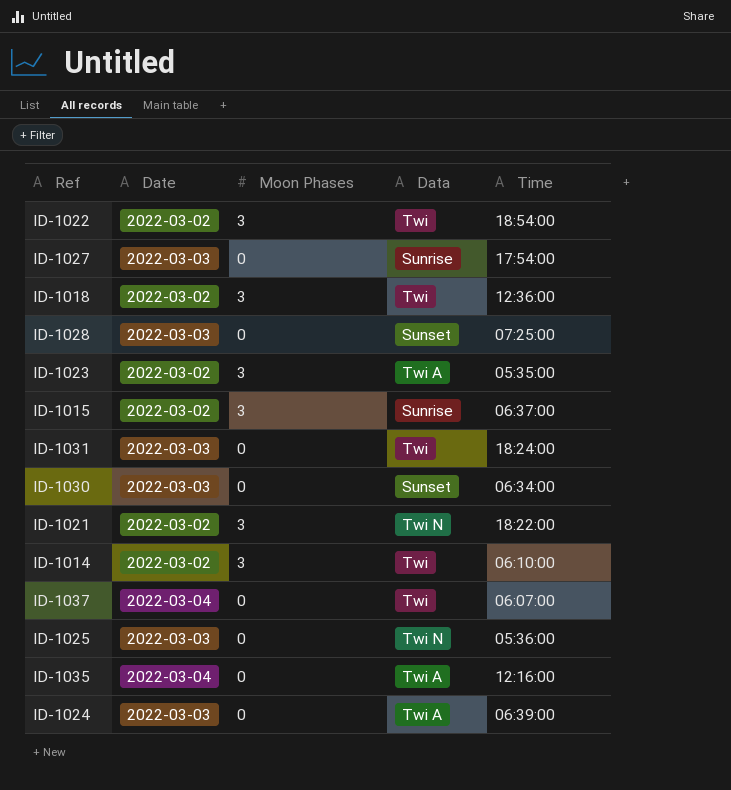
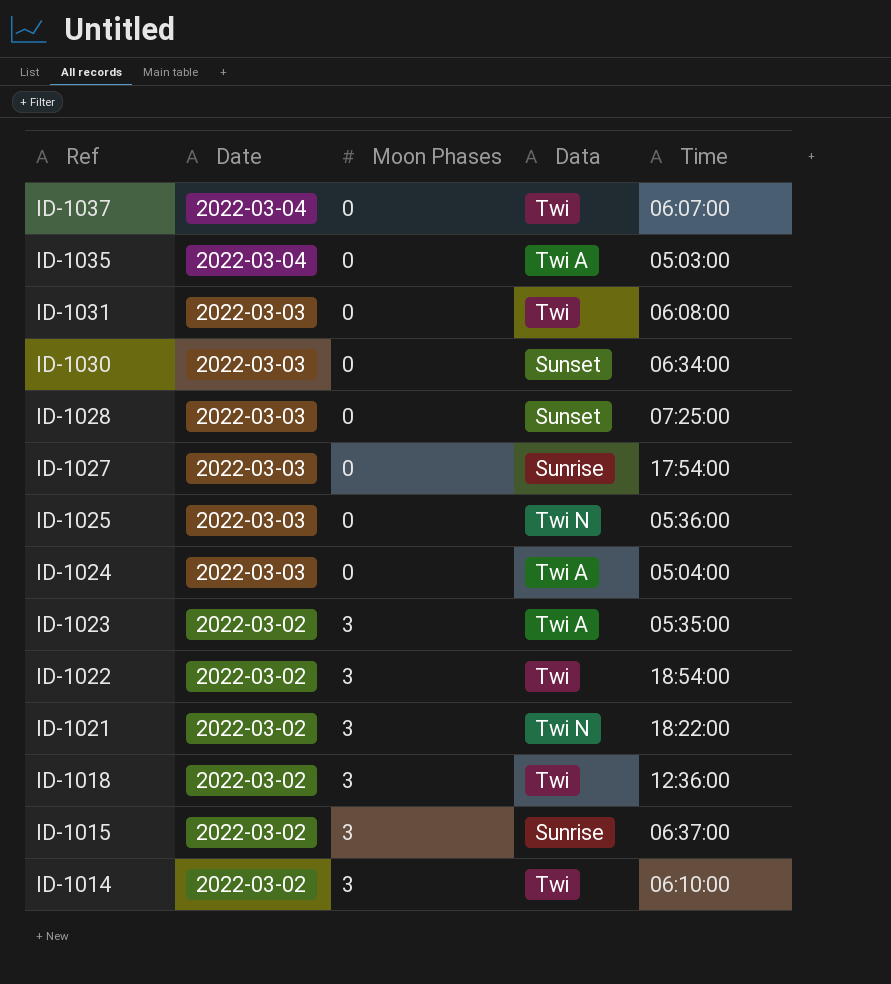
row order: none -> Ref descending
ID-1035 | Time: 12:16:00 -> 05:03:00
ID-1031 | Time: 18:24:00 -> 06:08:00
ID-1024 | Time: 06:39:00 -> 05:04:00

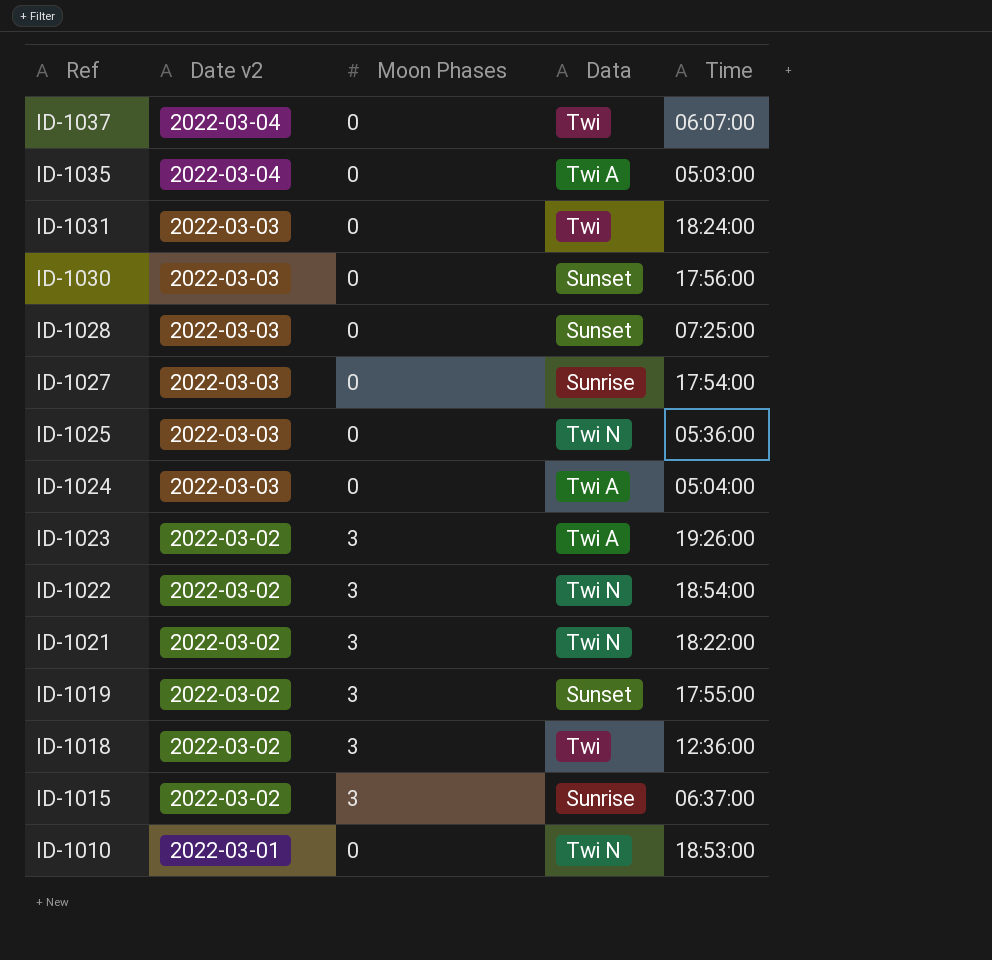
column name: Date -> Date v2
row ID-1014: 2022-03-02 | 3 | Twi | 06:10:00 -> none
ID-1031 | Time: 06:08:00 -> 18:24:00
ID-1030 | Time: 06:34:00 -> 17:56:00
ID-1023 | Time: 05:35:00 -> 19:26:00
ID-1022 | Data: Twi -> Twi N
row ID-1019: none -> 2022-03-02 | 3 | Sunset | 17:55:00
row ID-1010: none -> 2022-03-01 | 0 | Twi N | 18:53:00

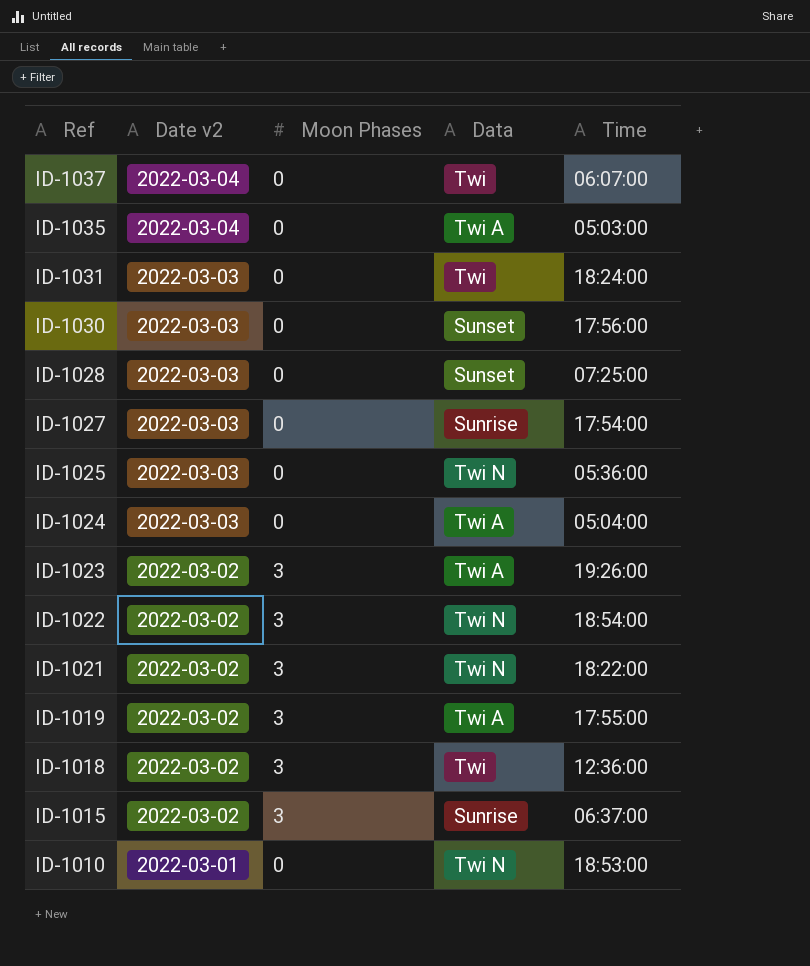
ID-1019 | Data: Sunset -> Twi A

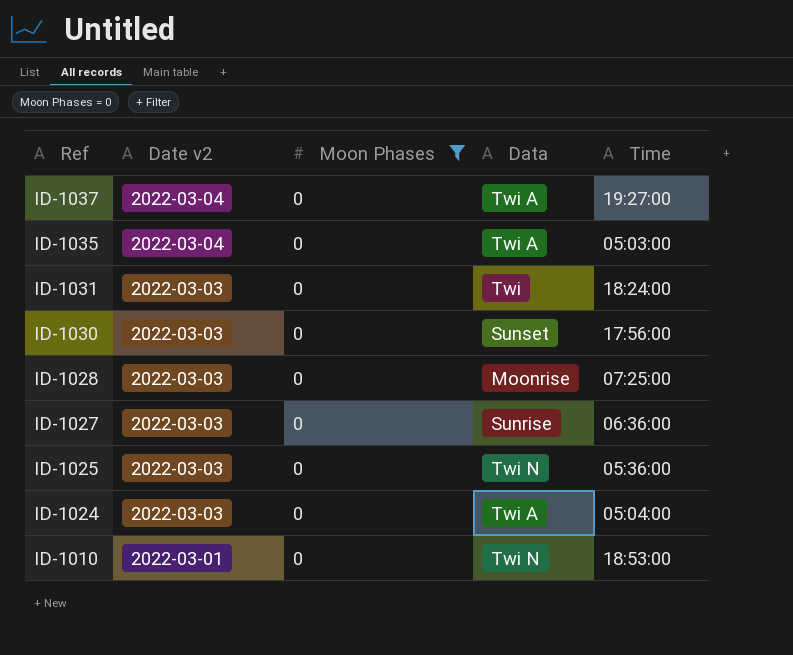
filter: none -> Moon Phases = 0
ID-1037 | Data: Twi -> Twi A
ID-1037 | Time: 06:07:00 -> 19:27:00
ID-1028 | Data: Sunset -> Moonrise
ID-1027 | Time: 17:54:00 -> 06:36:00

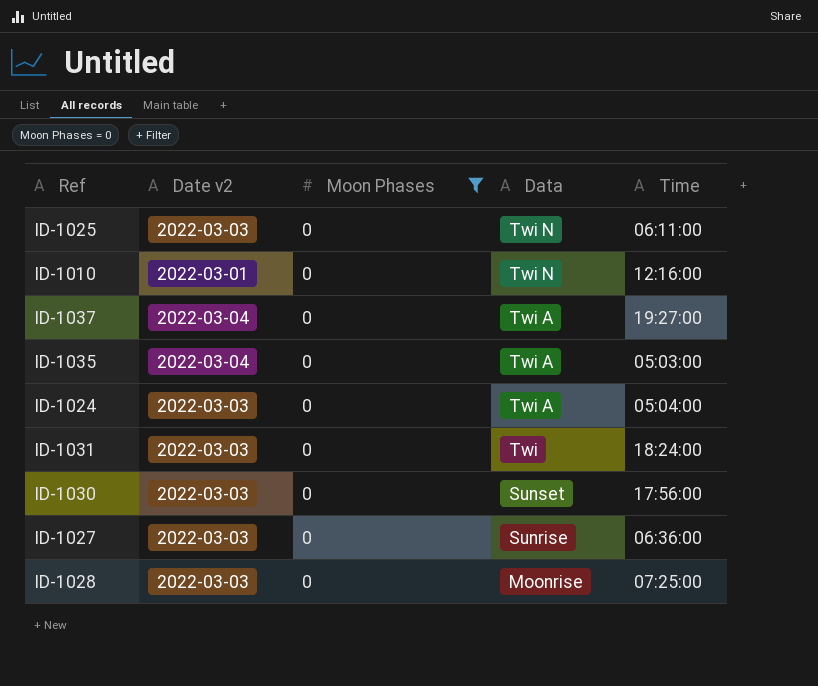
row order: Ref descending -> Data descending
ID-1025 | Time: 05:36:00 -> 06:11:00
ID-1010 | Time: 18:53:00 -> 12:16:00

